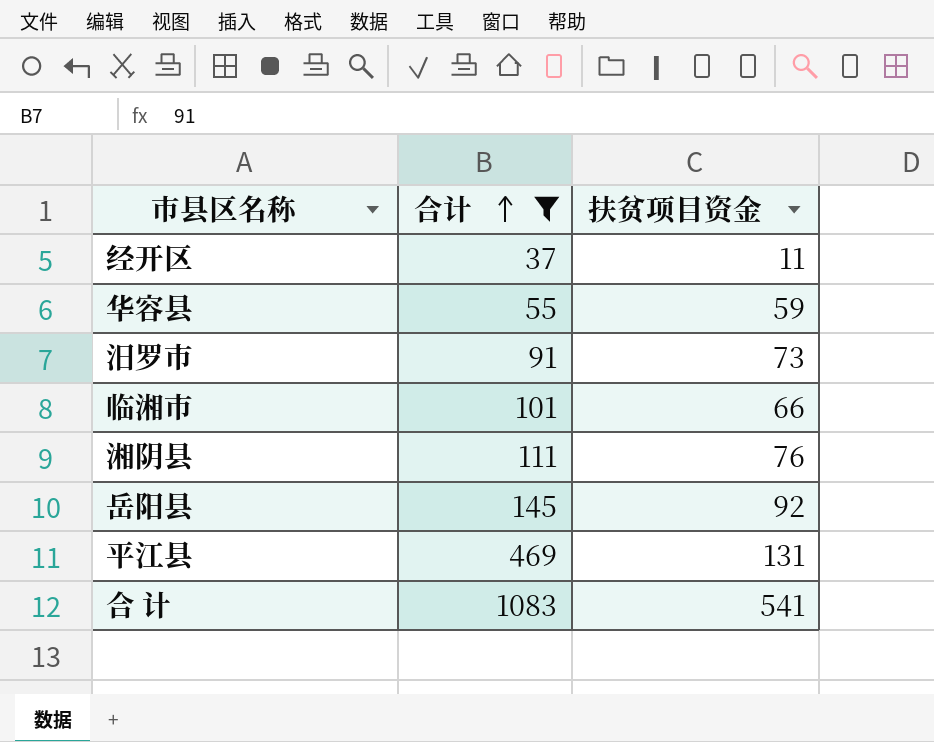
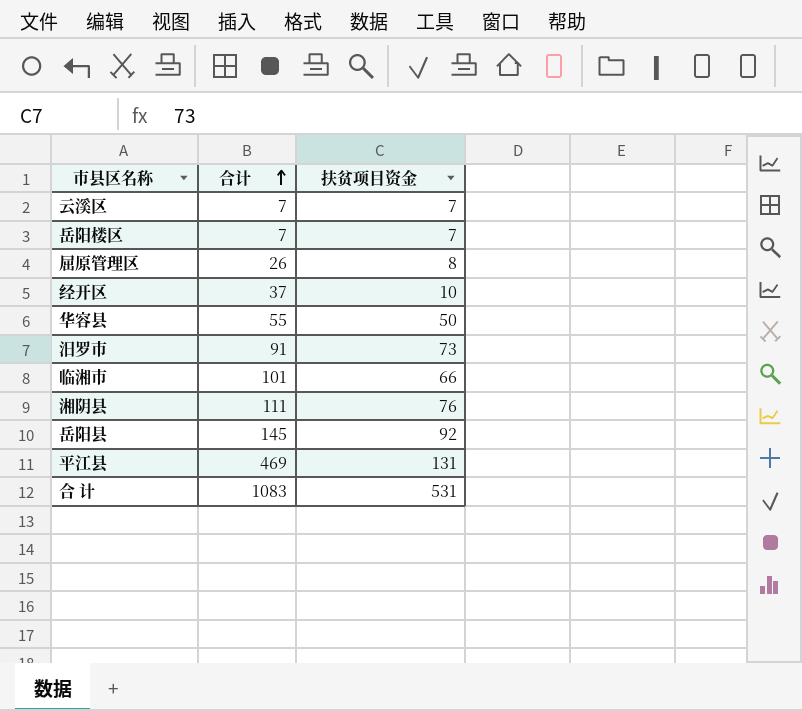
filter: 合计 >= 37 -> none
经开区 | 扶贫项目资金: 11 -> 10
华容县 | 扶贫项目资金: 59 -> 50
合 计 | 扶贫项目资金: 541 -> 531

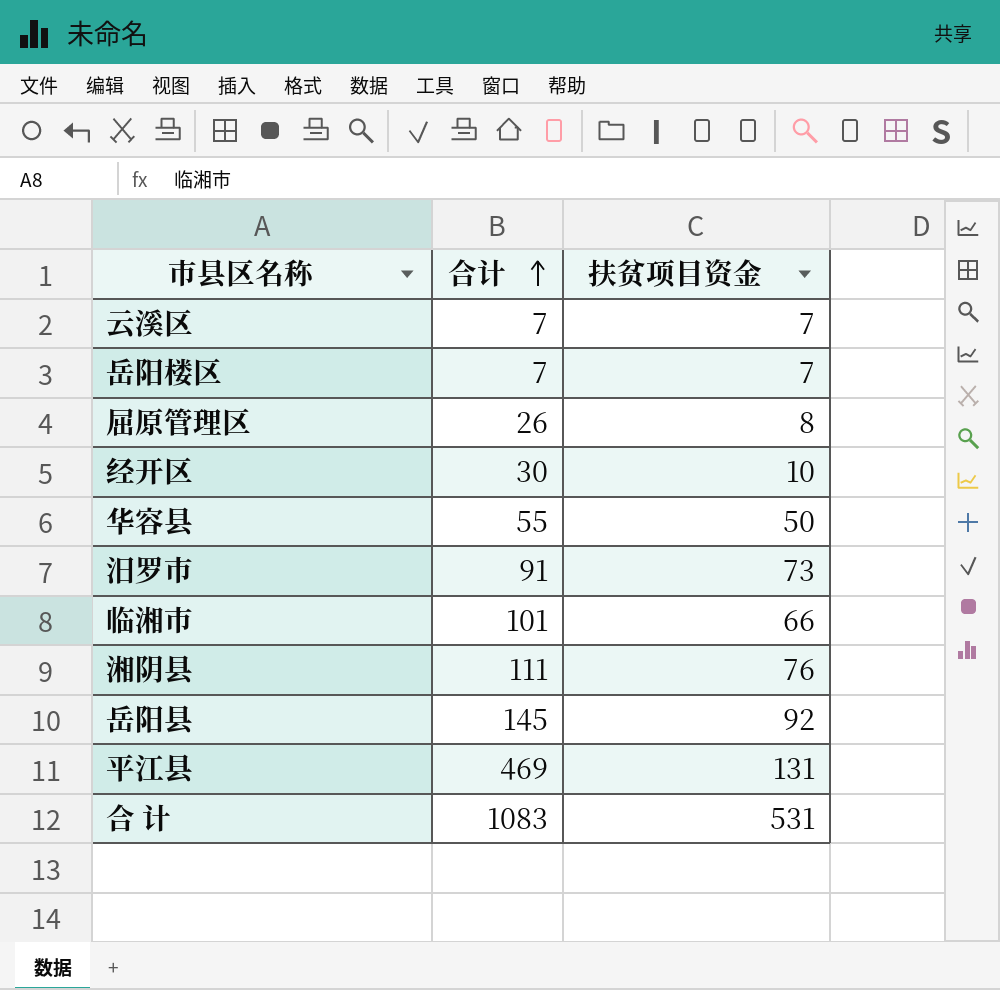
经开区 | 合计: 37 -> 30

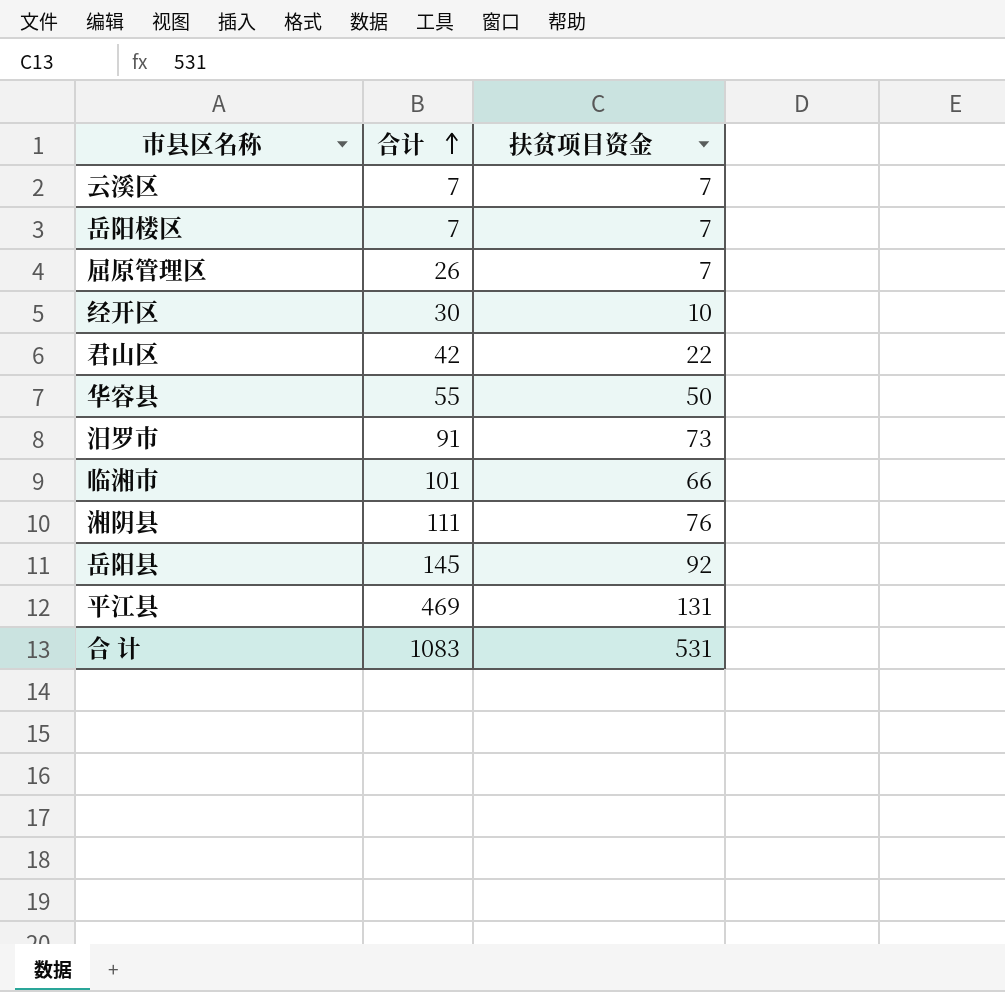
屈原管理区 | 扶贫项目资金: 8 -> 7
row 君山区: none -> 42 | 22

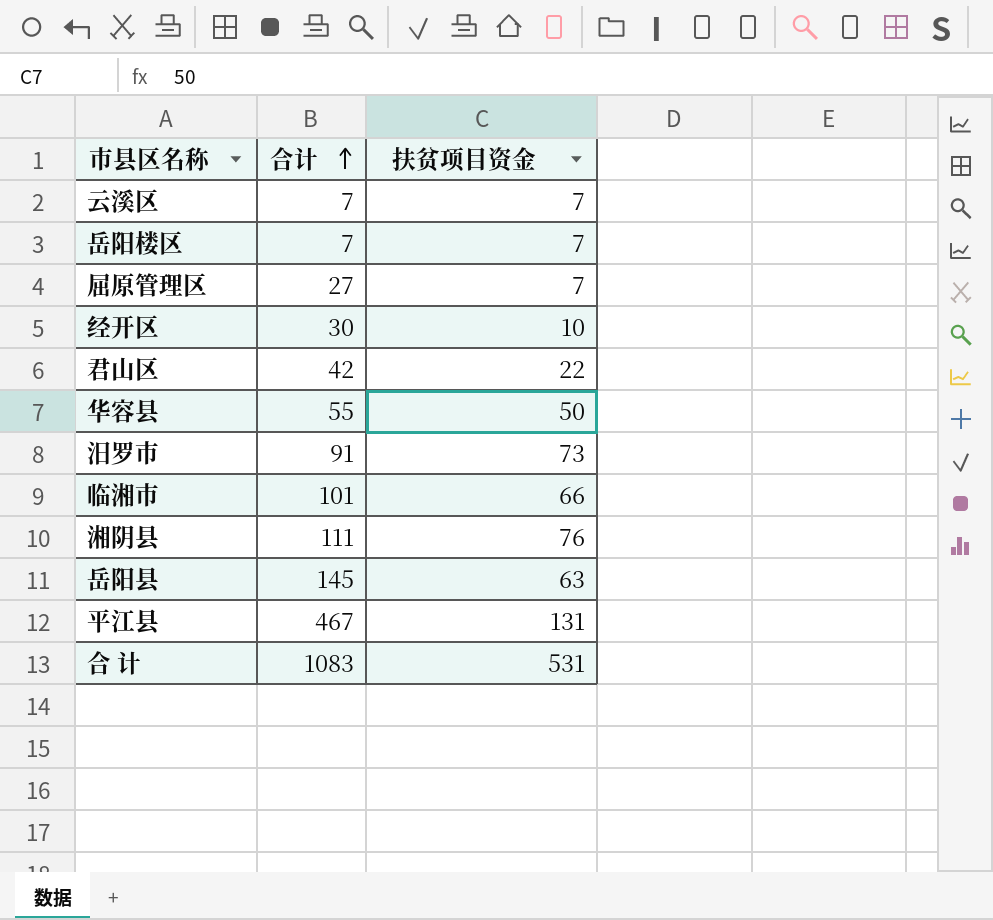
屈原管理区 | 合计: 26 -> 27
岳阳县 | 扶贫项目资金: 92 -> 63
平江县 | 合计: 469 -> 467

